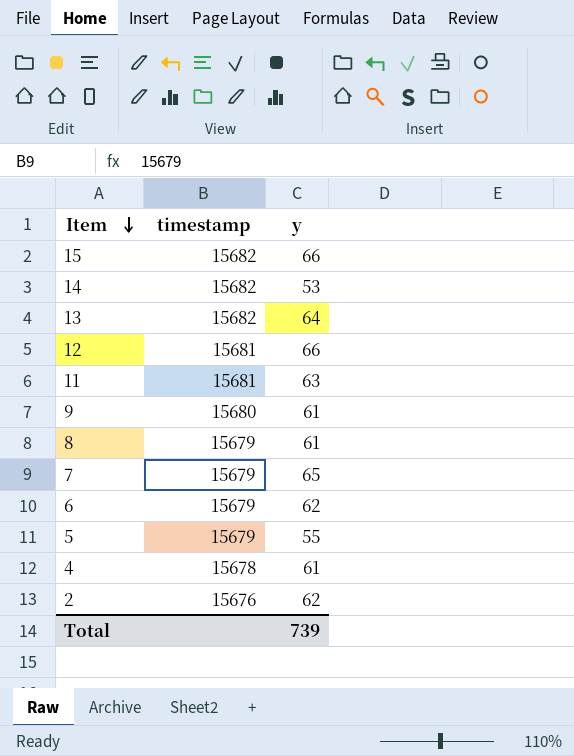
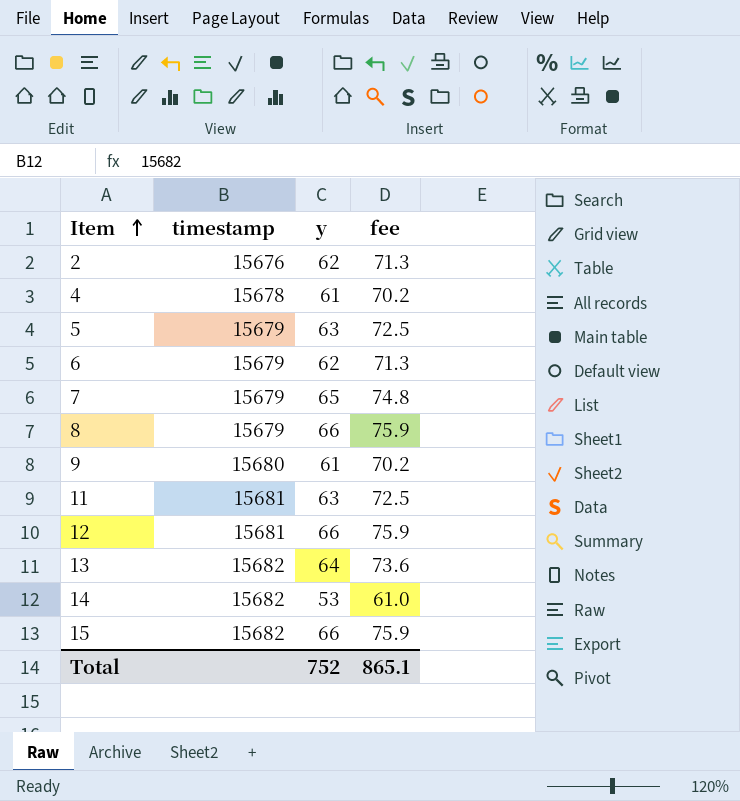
row order: Item descending -> Item ascending
column fee | formula: none -> [y] * 1.15
5 | y: 55 -> 63
8 | y: 61 -> 66
Total | y: 739 -> 752

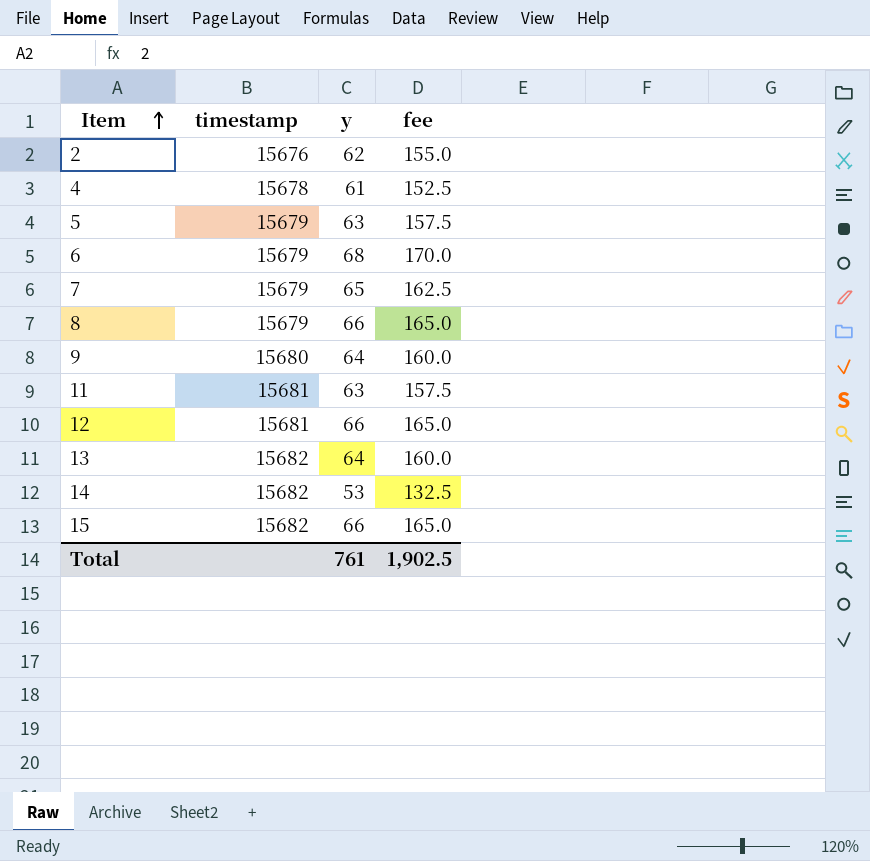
column fee | formula: [y] * 1.15 -> [y] * 2.5
6 | y: 62 -> 68
9 | y: 61 -> 64
Total | y: 752 -> 761
Total | fee: 865.1 -> 1,902.5

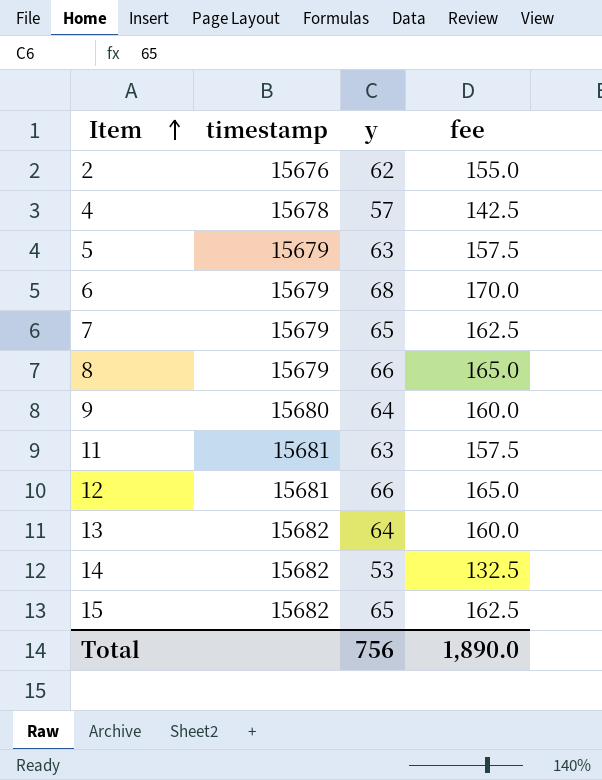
4 | y: 61 -> 57
4 | fee: 152.5 -> 142.5
15 | y: 66 -> 65
15 | fee: 165.0 -> 162.5
Total | y: 761 -> 756
Total | fee: 1,902.5 -> 1,890.0

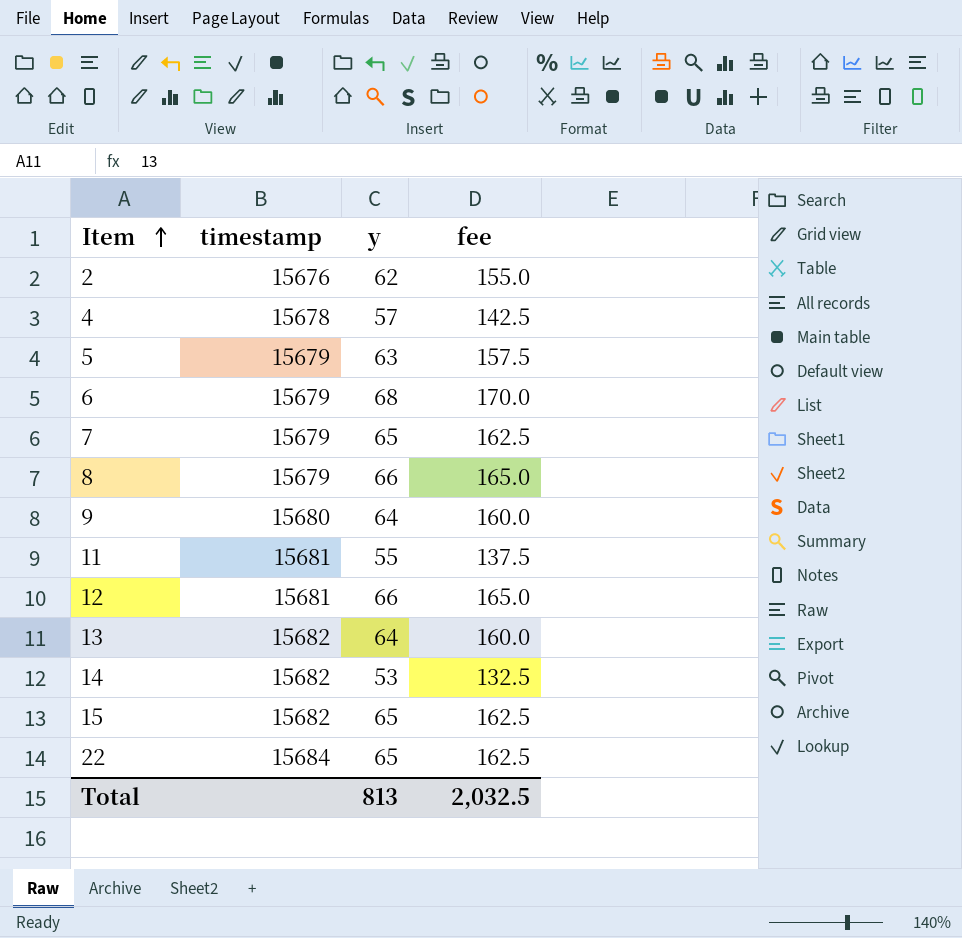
11 | y: 63 -> 55
11 | fee: 157.5 -> 137.5
row 22: none -> 15684 | 65 | 162.5
Total | y: 756 -> 813
Total | fee: 1,890.0 -> 2,032.5

